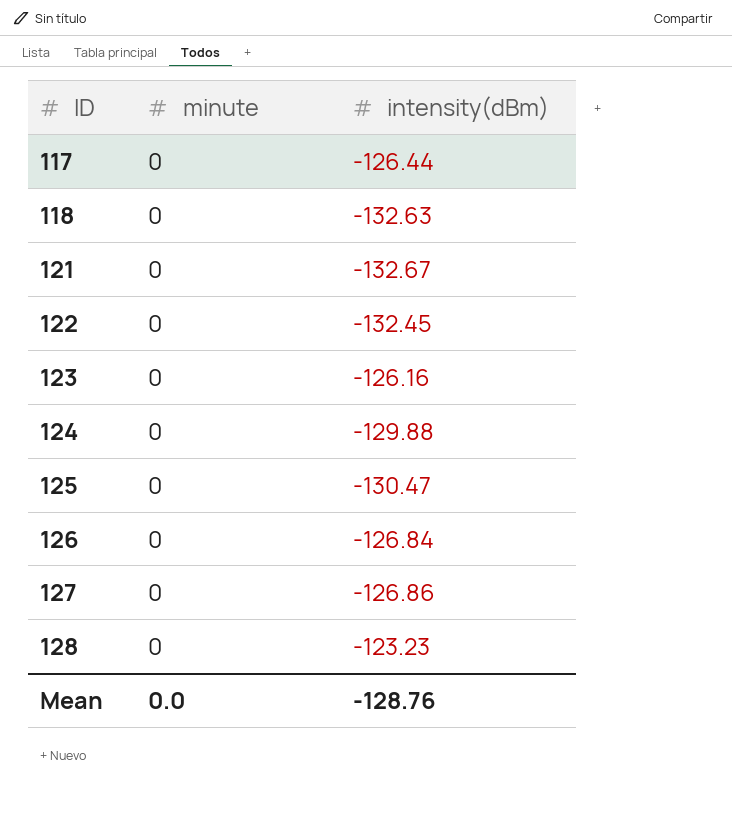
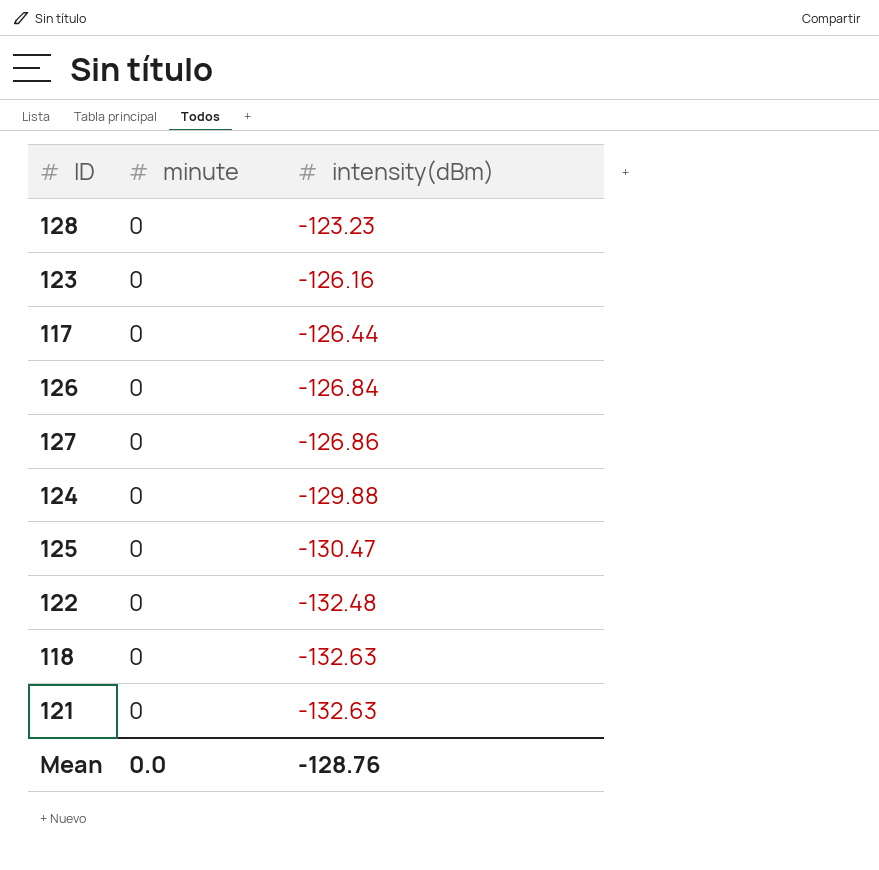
row order: ID ascending -> intensity(dBm) descending
122 | intensity(dBm): -132.45 -> -132.48
121 | intensity(dBm): -132.67 -> -132.63

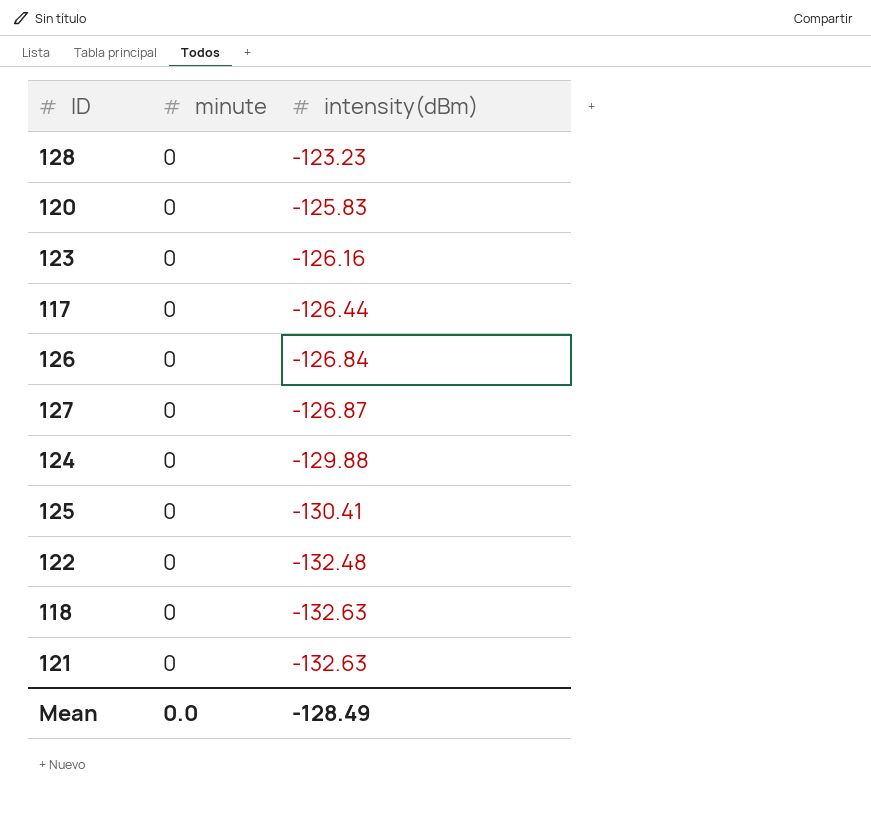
row 120: none -> 0 | -125.83
127 | intensity(dBm): -126.86 -> -126.87
125 | intensity(dBm): -130.47 -> -130.41
Mean | intensity(dBm): -128.76 -> -128.49

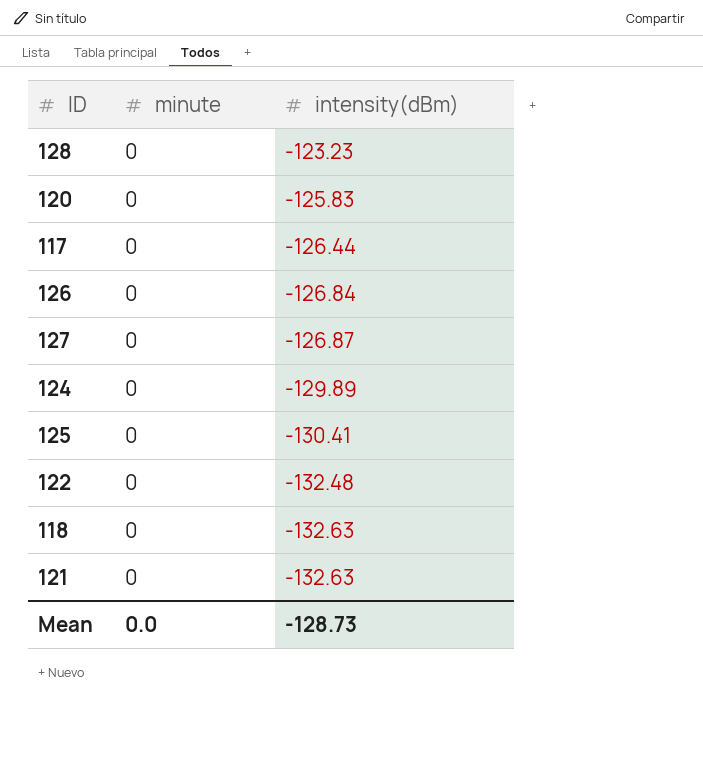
row 123: 0 | -126.16 -> none
124 | intensity(dBm): -129.88 -> -129.89
Mean | intensity(dBm): -128.49 -> -128.73

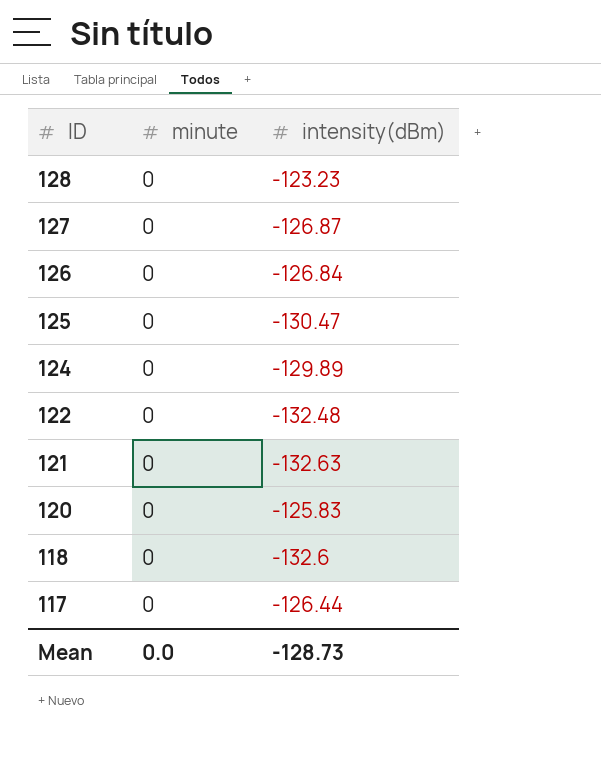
row order: intensity(dBm) descending -> ID descending
125 | intensity(dBm): -130.41 -> -130.47
118 | intensity(dBm): -132.63 -> -132.6

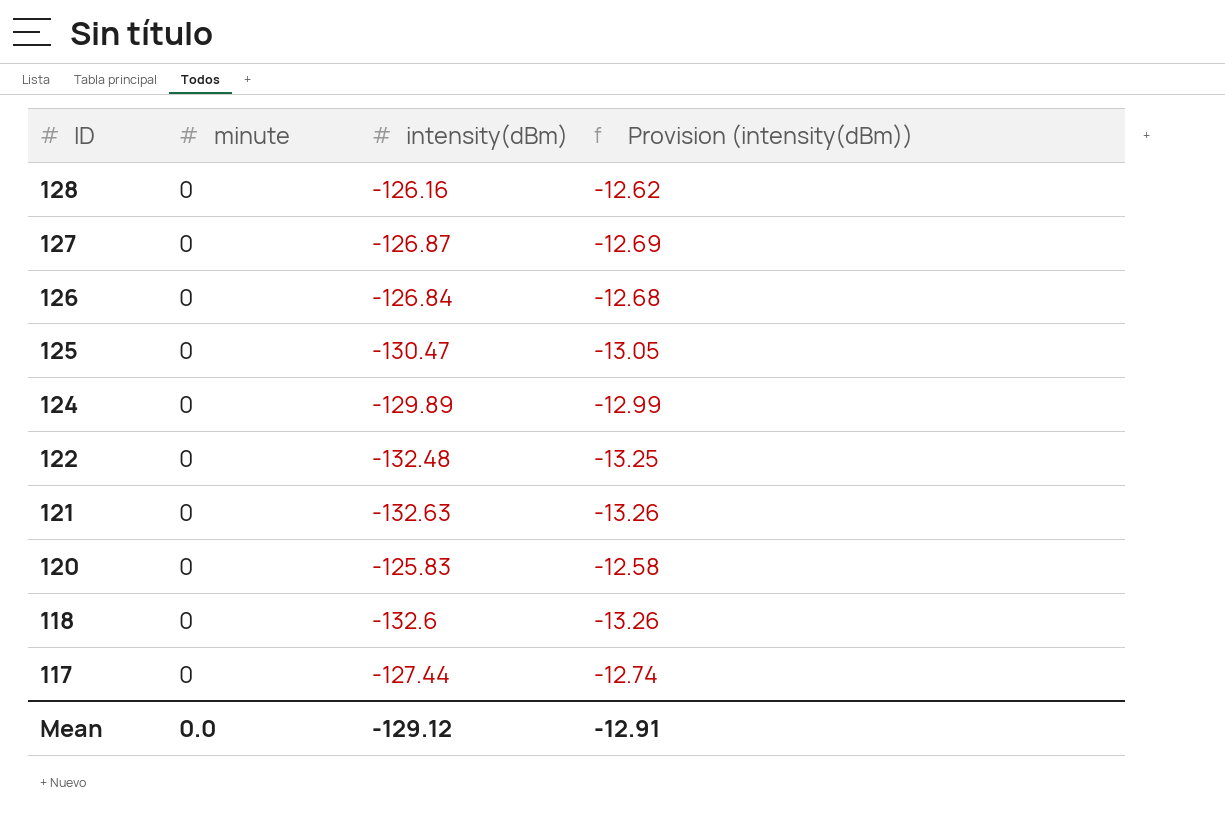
column Provision (intensity(dBm)) | formula: none -> [intensity(dBm)] * 0.1
128 | intensity(dBm): -123.23 -> -126.16
117 | intensity(dBm): -126.44 -> -127.44
Mean | intensity(dBm): -128.73 -> -129.12

